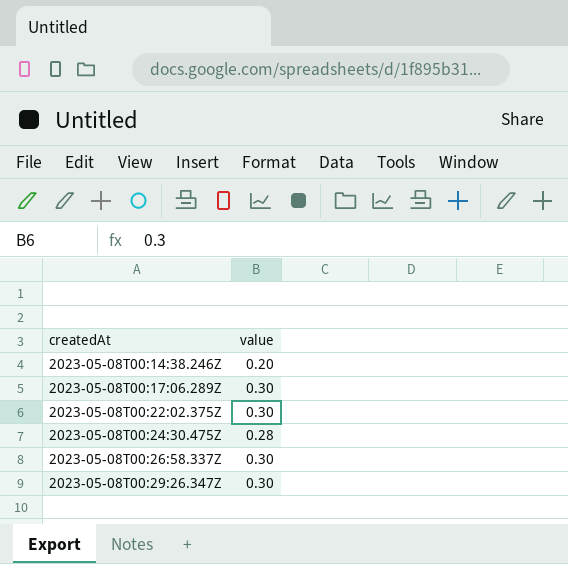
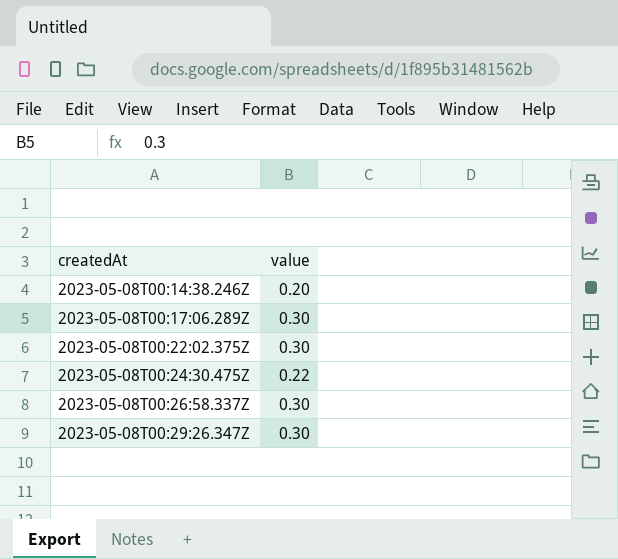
2023-05-08T00:24:30.475Z | value: 0.28 -> 0.22

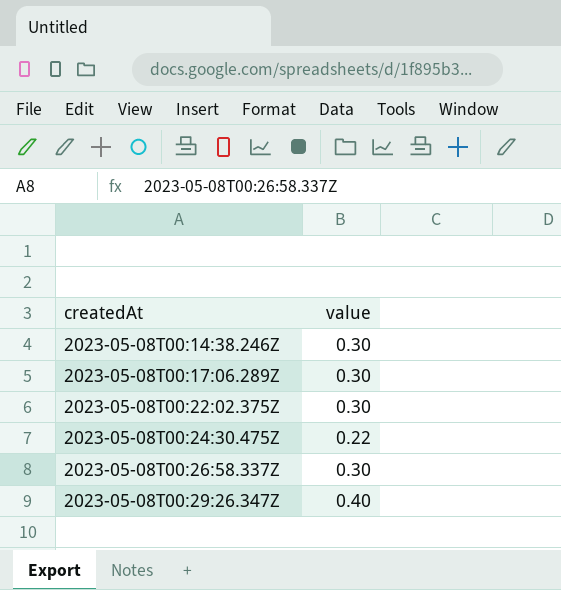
2023-05-08T00:14:38.246Z | value: 0.20 -> 0.30
2023-05-08T00:29:26.347Z | value: 0.30 -> 0.40

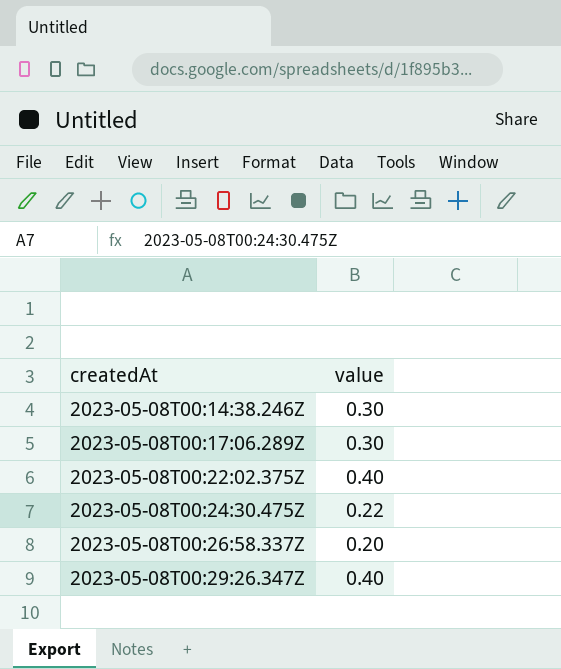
2023-05-08T00:22:02.375Z | value: 0.30 -> 0.40
2023-05-08T00:26:58.337Z | value: 0.30 -> 0.20

